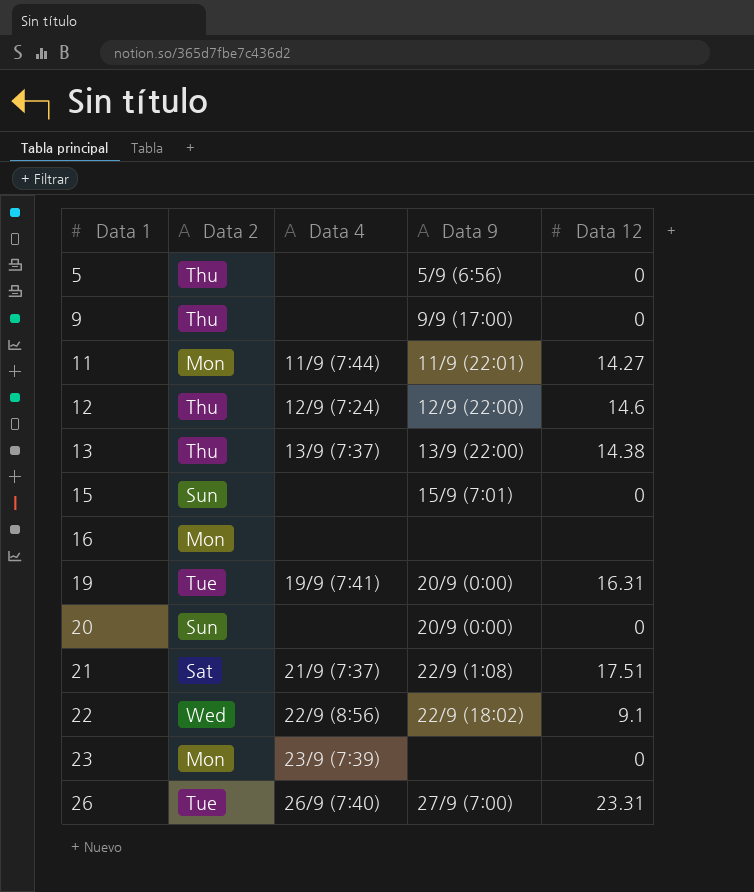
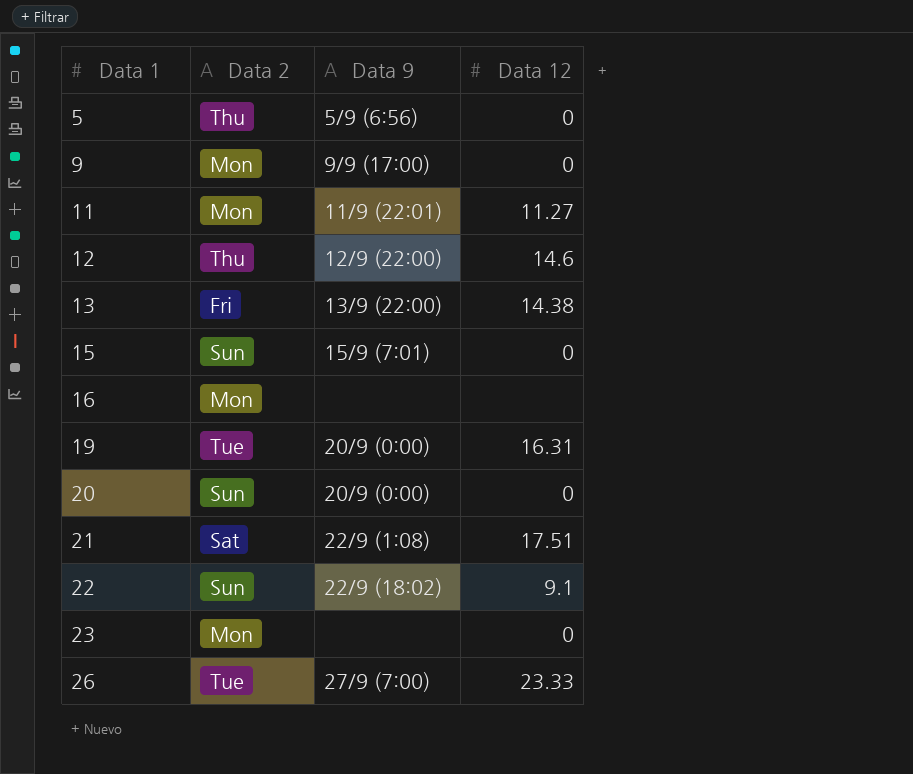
column Data 4 | position: 3 -> none
9 | Data 2: Thu -> Mon
11 | Data 12: 14.27 -> 11.27
13 | Data 2: Thu -> Fri
22 | Data 2: Wed -> Sun
26 | Data 12: 23.31 -> 23.33

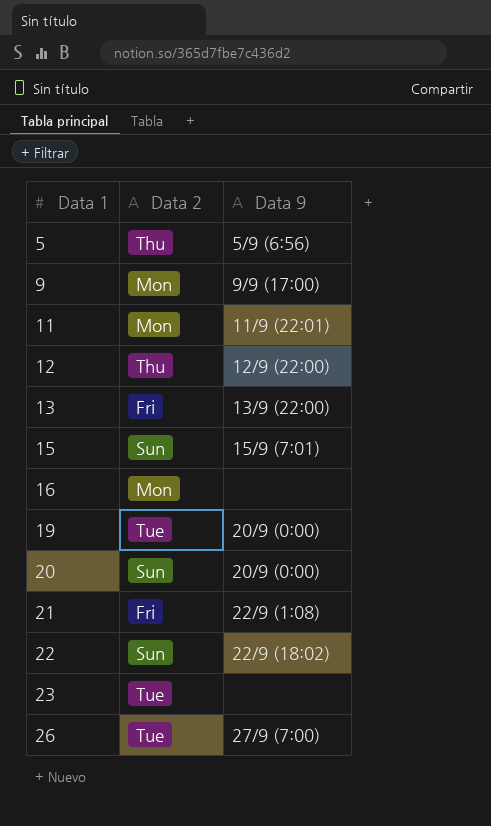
column Data 12 | position: 4 -> none
21 | Data 2: Sat -> Fri
23 | Data 2: Mon -> Tue

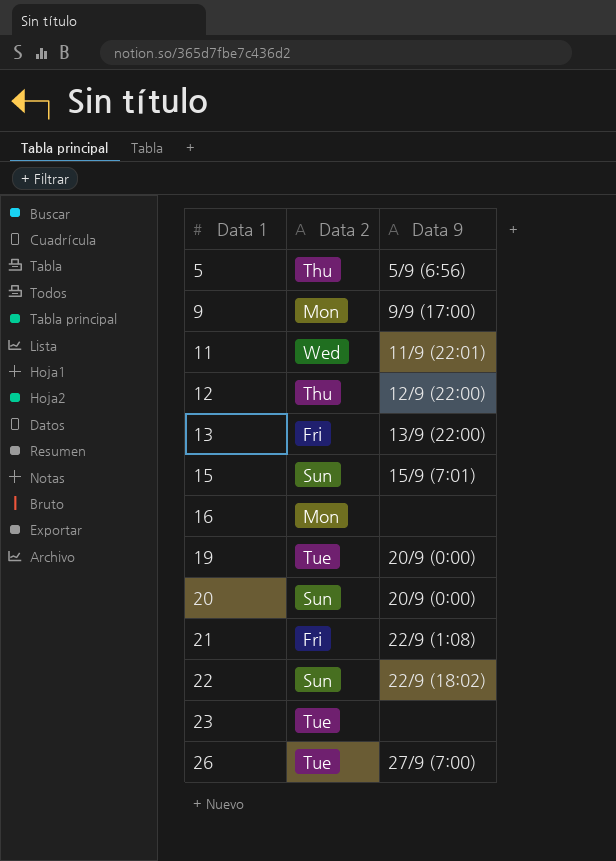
11 | Data 2: Mon -> Wed

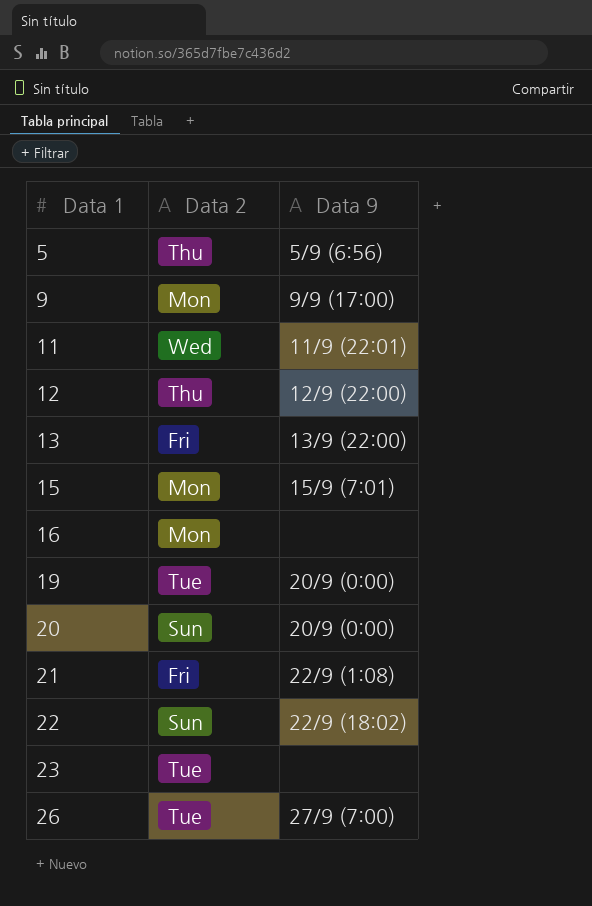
15 | Data 2: Sun -> Mon

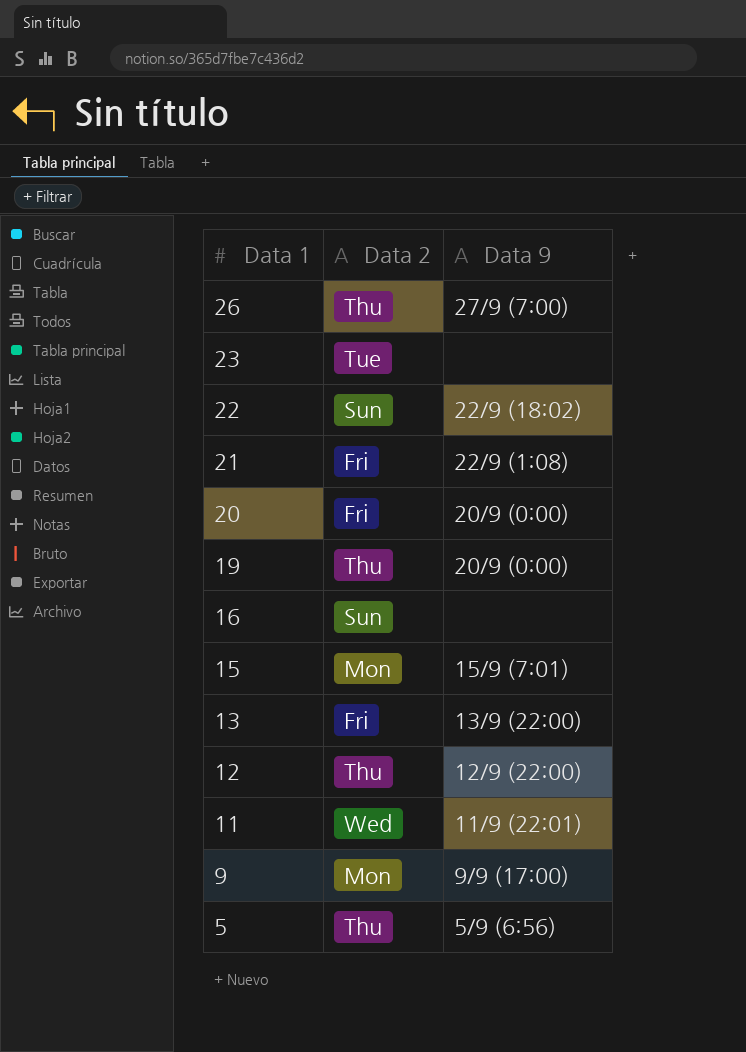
row order: Data 1 ascending -> Data 1 descending
26 | Data 2: Tue -> Thu
20 | Data 2: Sun -> Fri
19 | Data 2: Tue -> Thu
16 | Data 2: Mon -> Sun

